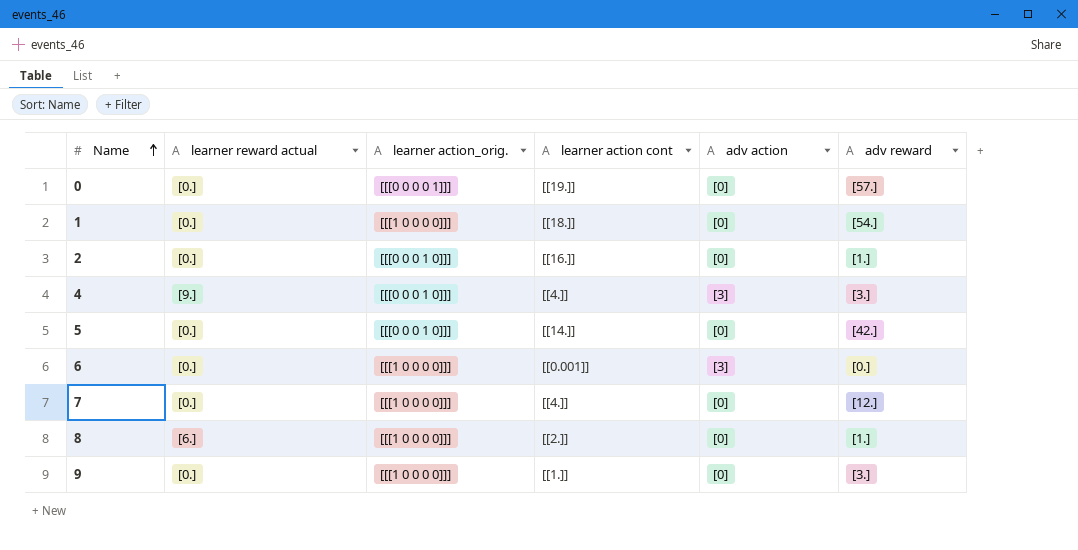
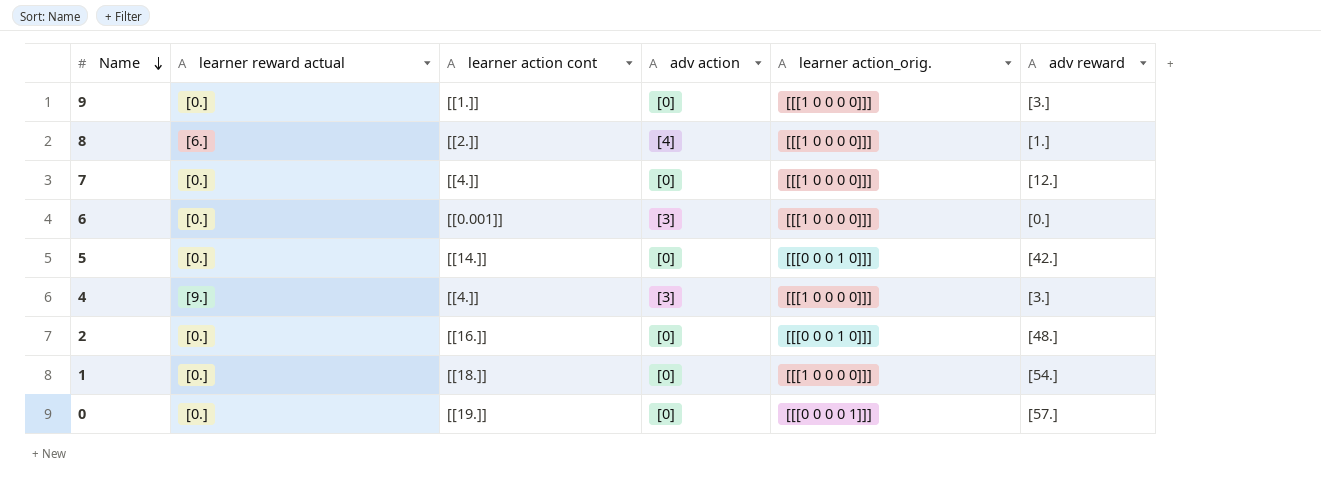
row order: Name ascending -> Name descending
column learner action_orig. | position: 3 -> 5
8 | adv action: [0] -> [4]
4 | learner action_orig.: [[[0 0 0 1 0]]] -> [[[1 0 0 0 0]]]
2 | adv reward: [1.] -> [48.]

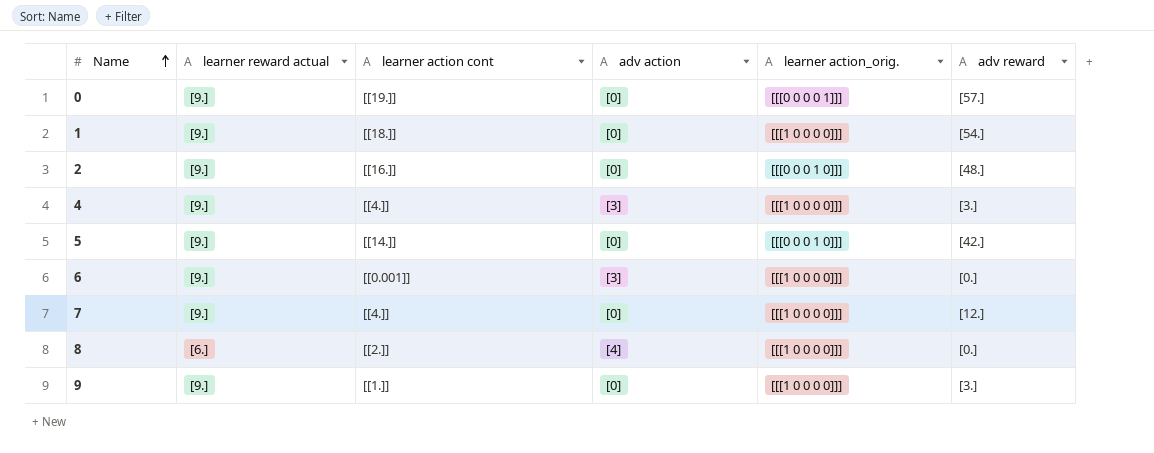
row order: Name descending -> Name ascending
0 | learner reward actual: [0.] -> [9.]
1 | learner reward actual: [0.] -> [9.]
2 | learner reward actual: [0.] -> [9.]
5 | learner reward actual: [0.] -> [9.]
6 | learner reward actual: [0.] -> [9.]
7 | learner reward actual: [0.] -> [9.]
8 | adv reward: [1.] -> [0.]
9 | learner reward actual: [0.] -> [9.]

